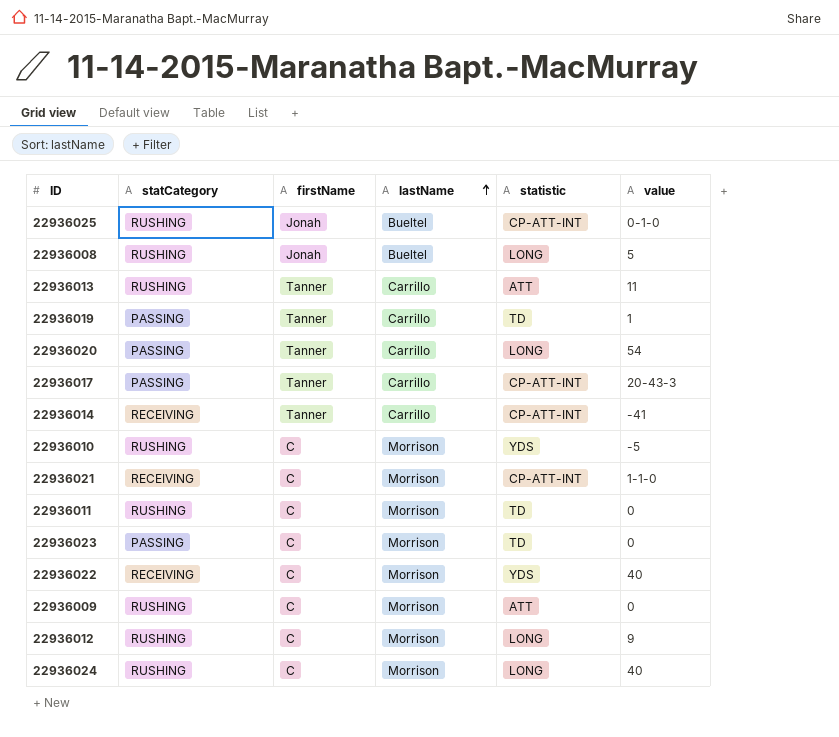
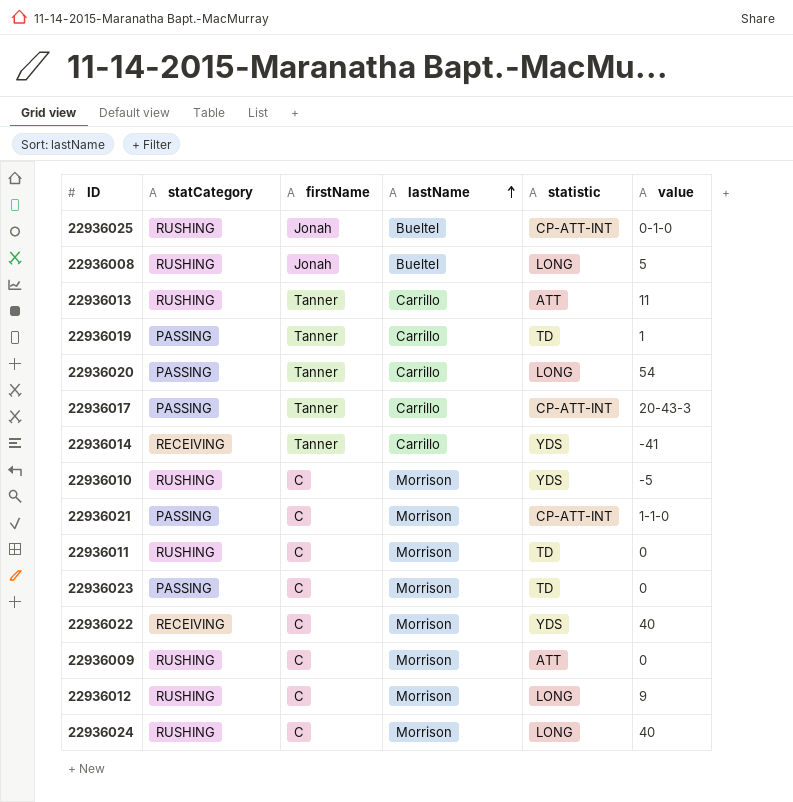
22936014 | statistic: CP-ATT-INT -> YDS
22936021 | statCategory: RECEIVING -> PASSING

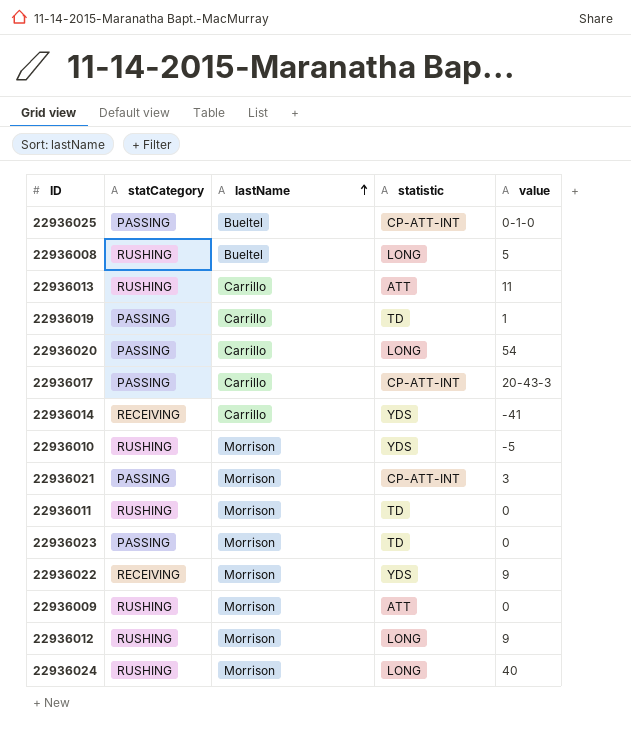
column firstName | position: 3 -> none
22936025 | statCategory: RUSHING -> PASSING
22936021 | value: 1-1-0 -> 3
22936022 | value: 40 -> 9

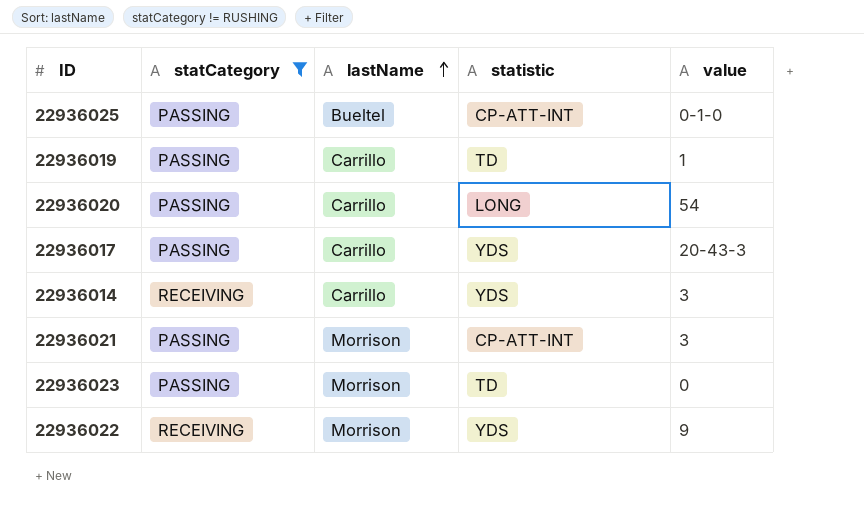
filter: none -> statCategory != RUSHING
22936017 | statistic: CP-ATT-INT -> YDS
22936014 | value: -41 -> 3

